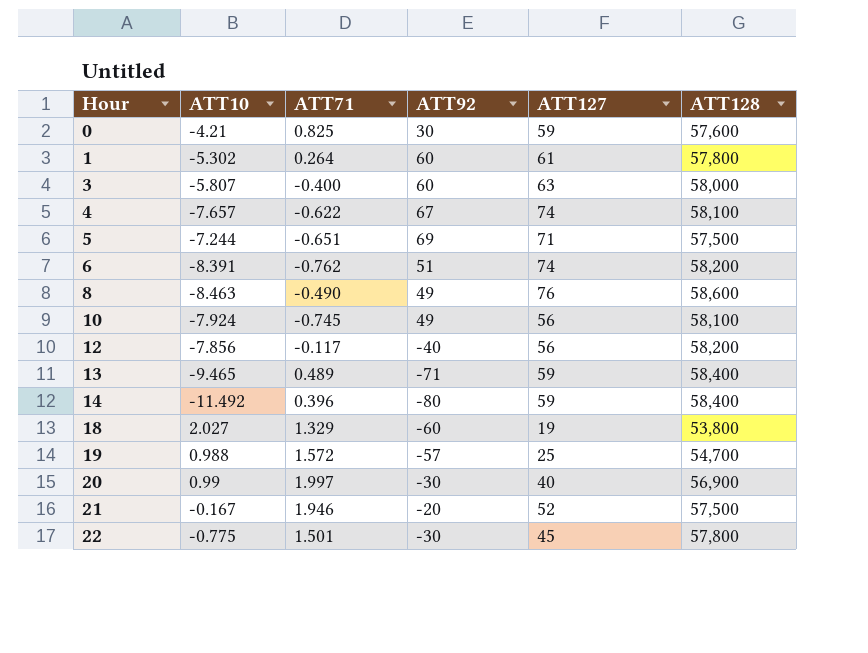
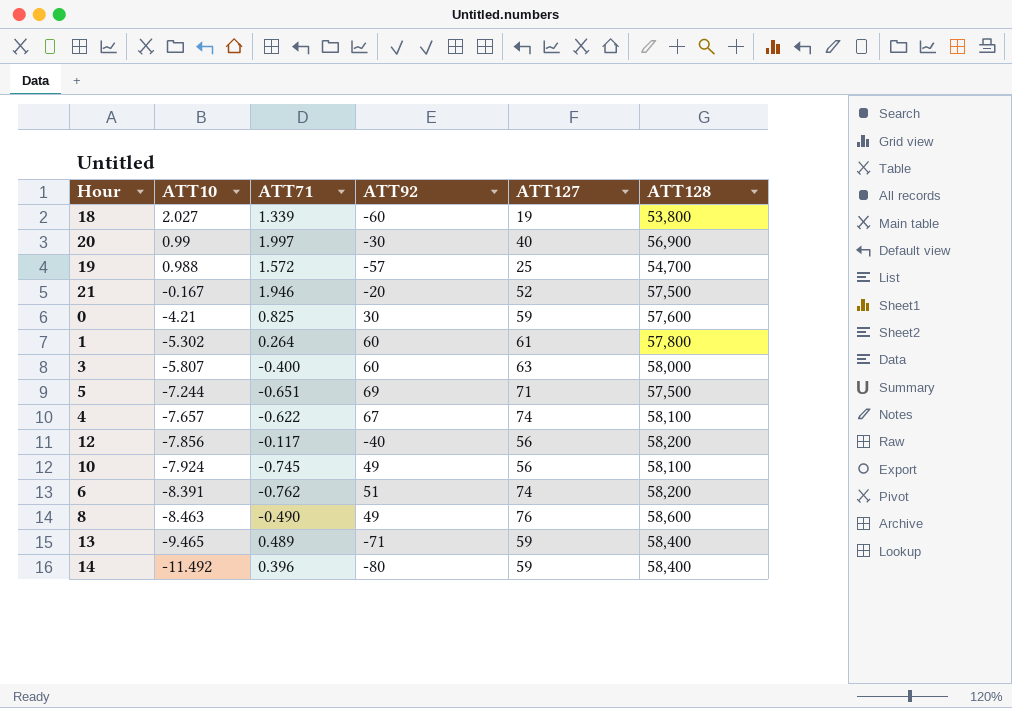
row order: Hour ascending -> ATT10 descending
row 22: -0.775 | 1.501 | -30 | 45 | 57,800 -> none
18 | ATT71: 1.329 -> 1.339

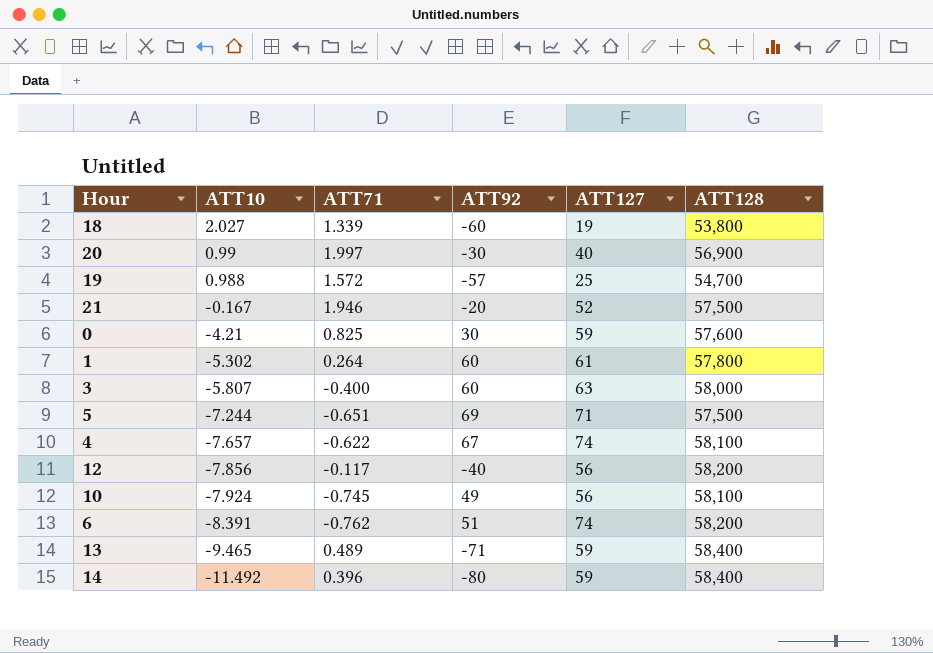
row 8: -8.463 | -0.490 | 49 | 76 | 58,600 -> none

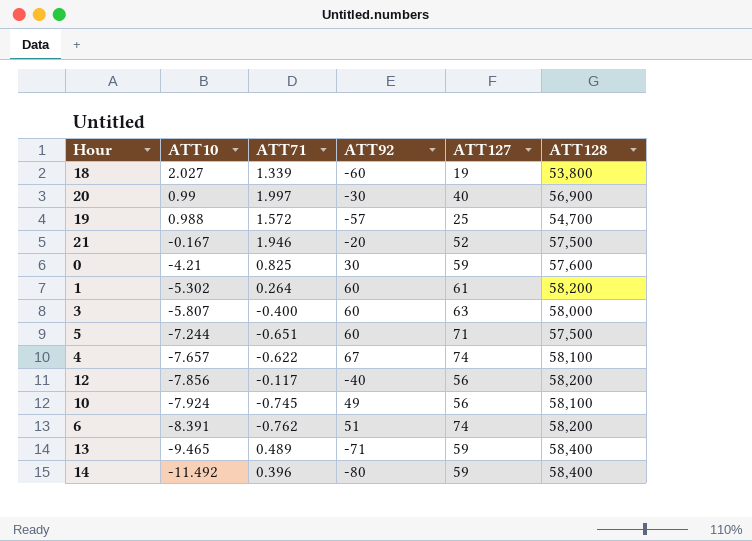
1 | ATT128: 57,800 -> 58,200
5 | ATT92: 69 -> 60

